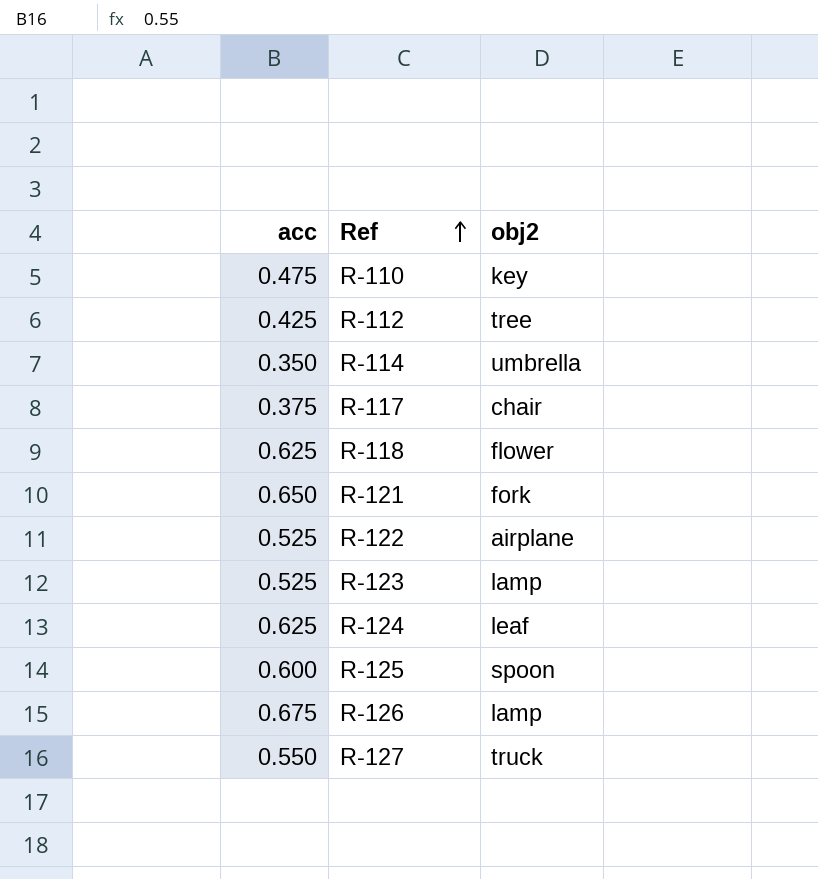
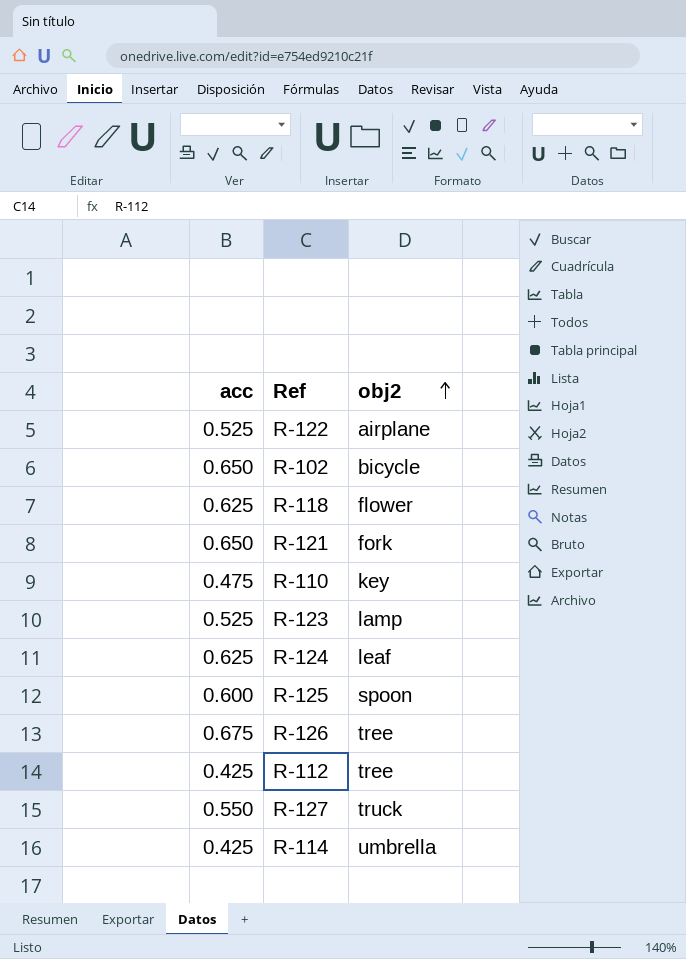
row order: Ref ascending -> obj2 ascending
row R-117: 0.375 | chair -> none
row R-102: none -> 0.650 | bicycle
R-126 | obj2: lamp -> tree
R-114 | acc: 0.350 -> 0.425

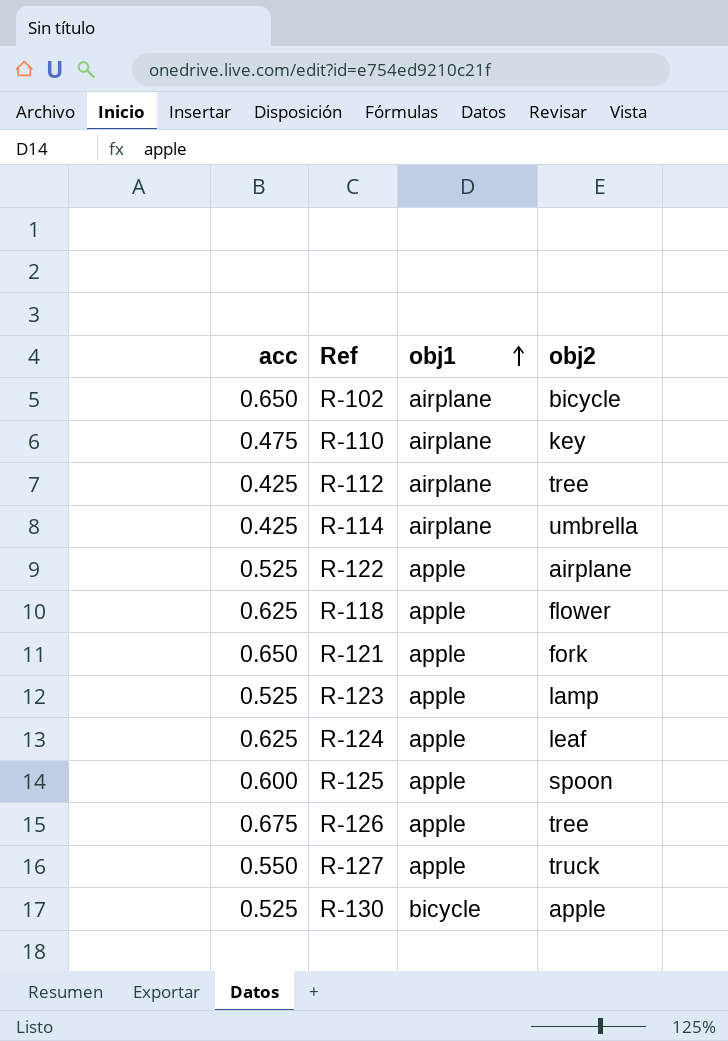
row order: obj2 ascending -> obj1 ascending
column obj1 | position: none -> 3
row R-130: none -> 0.525 | bicycle | apple

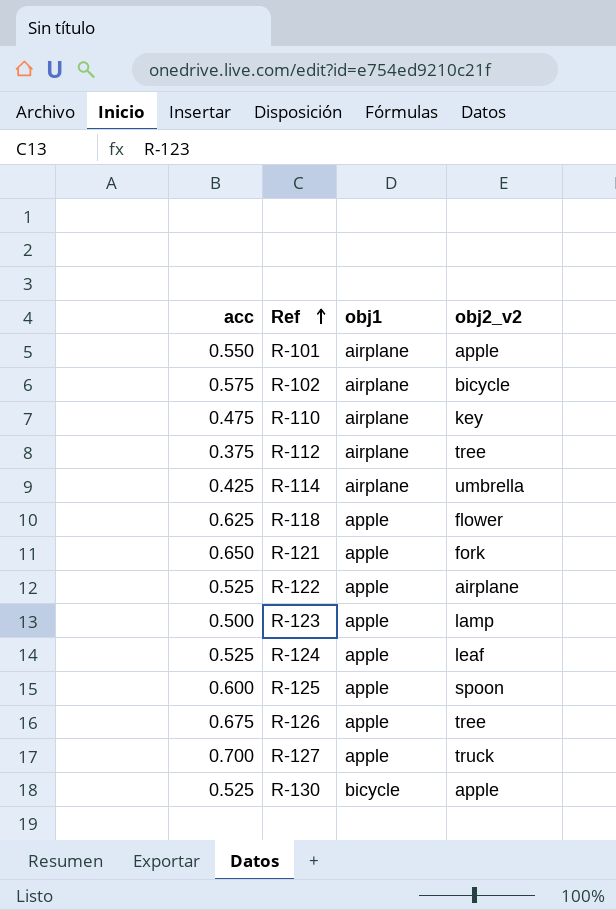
row order: obj1 ascending -> Ref ascending
column name: obj2 -> obj2_v2
row R-101: none -> 0.550 | airplane | apple
R-102 | acc: 0.650 -> 0.575
R-112 | acc: 0.425 -> 0.375
R-123 | acc: 0.525 -> 0.500
R-124 | acc: 0.625 -> 0.525
R-127 | acc: 0.550 -> 0.700

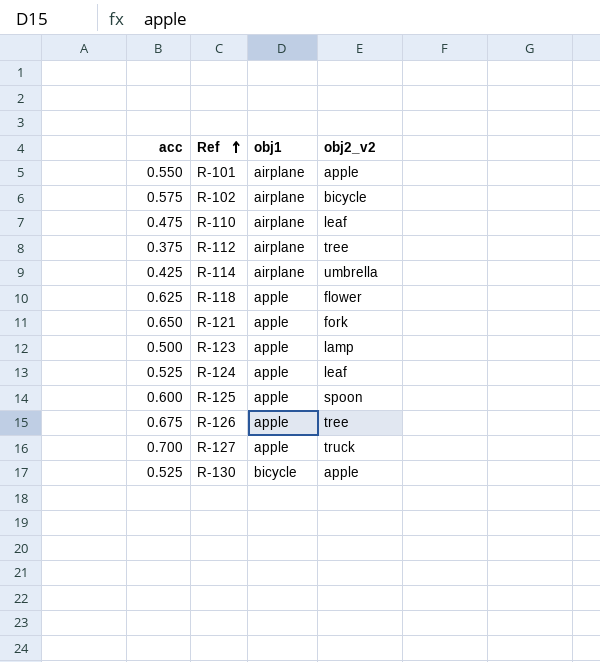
row R-122: 0.525 | apple | airplane -> none
R-110 | obj2_v2: key -> leaf

